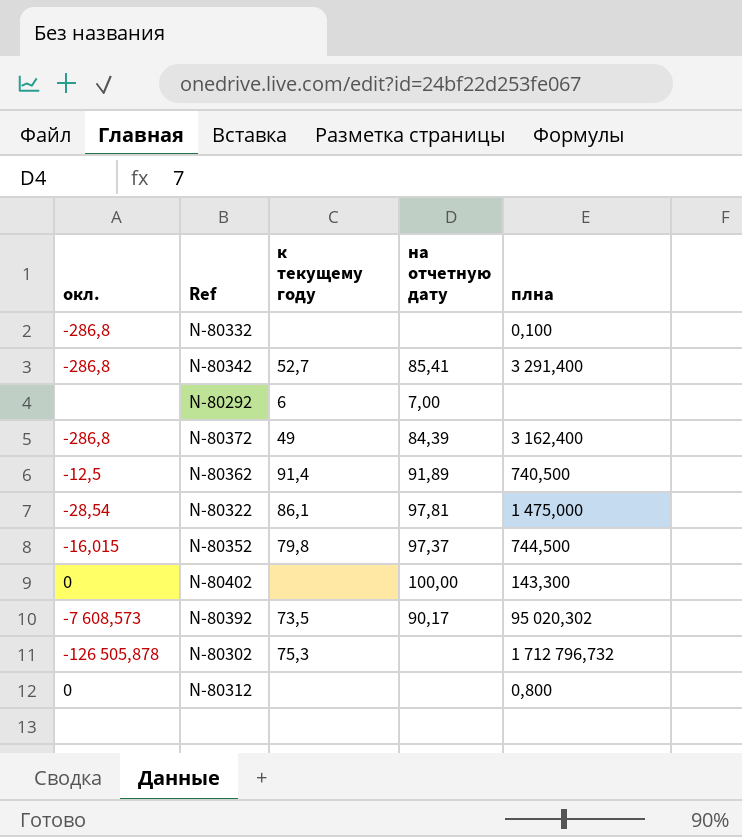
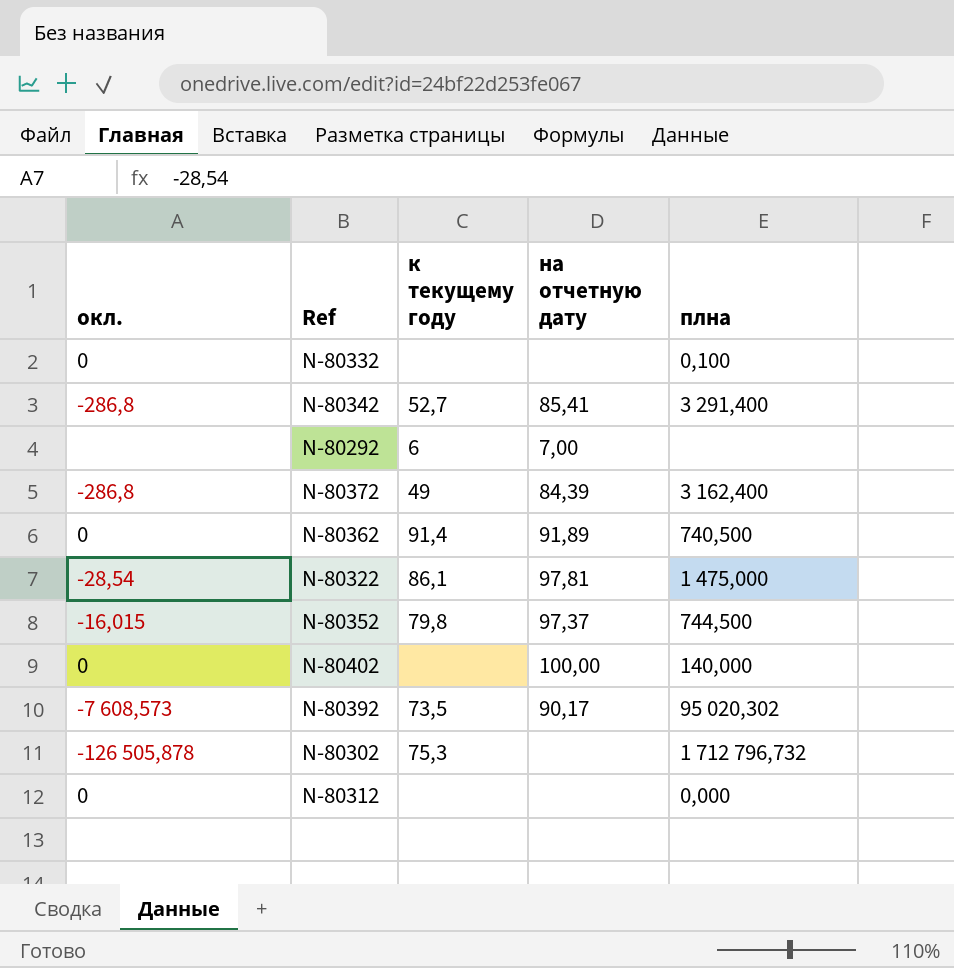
N-80332 | окл.: -286,8 -> 0
N-80362 | окл.: -12,5 -> 0
N-80402 | плна: 143,300 -> 140,000
N-80312 | плна: 0,800 -> 0,000

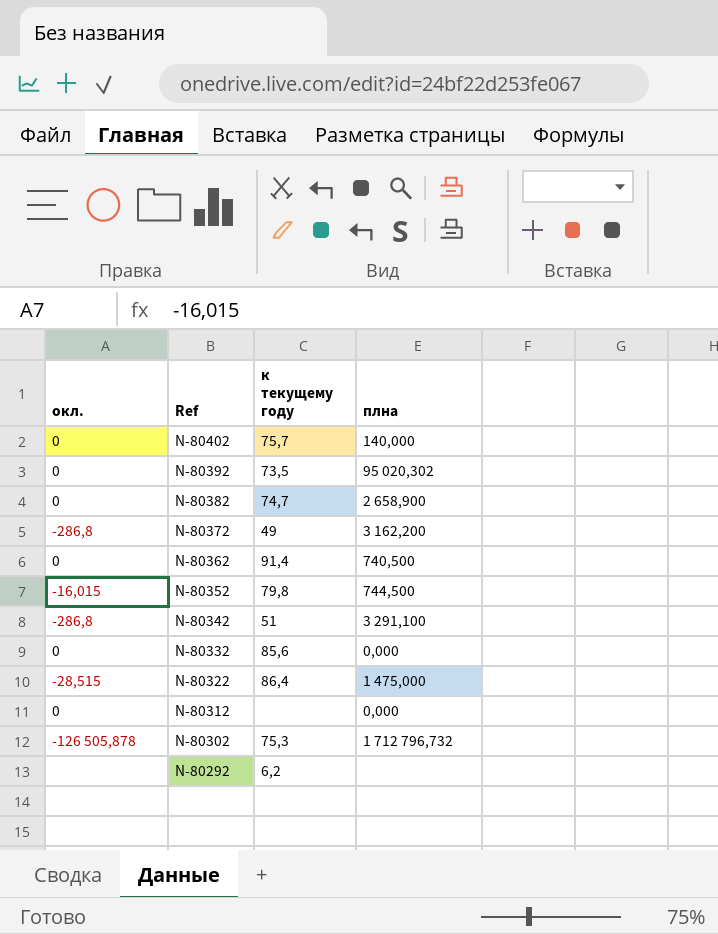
row order: none -> Ref descending
column на отчетную дату | position: 4 -> none
N-80402 | к текущему году: none -> 75,7
N-80392 | окл.: -7 608,573 -> 0
row N-80382: none -> 0 | 74,7 | 2 658,900
N-80372 | плна: 3 162,400 -> 3 162,200
N-80342 | к текущему году: 52,7 -> 51
N-80342 | плна: 3 291,400 -> 3 291,100
N-80332 | к текущему году: none -> 85,6
N-80332 | плна: 0,100 -> 0,000
N-80322 | окл.: -28,54 -> -28,515
N-80322 | к текущему году: 86,1 -> 86,4
N-80292 | к текущему году: 6 -> 6,2

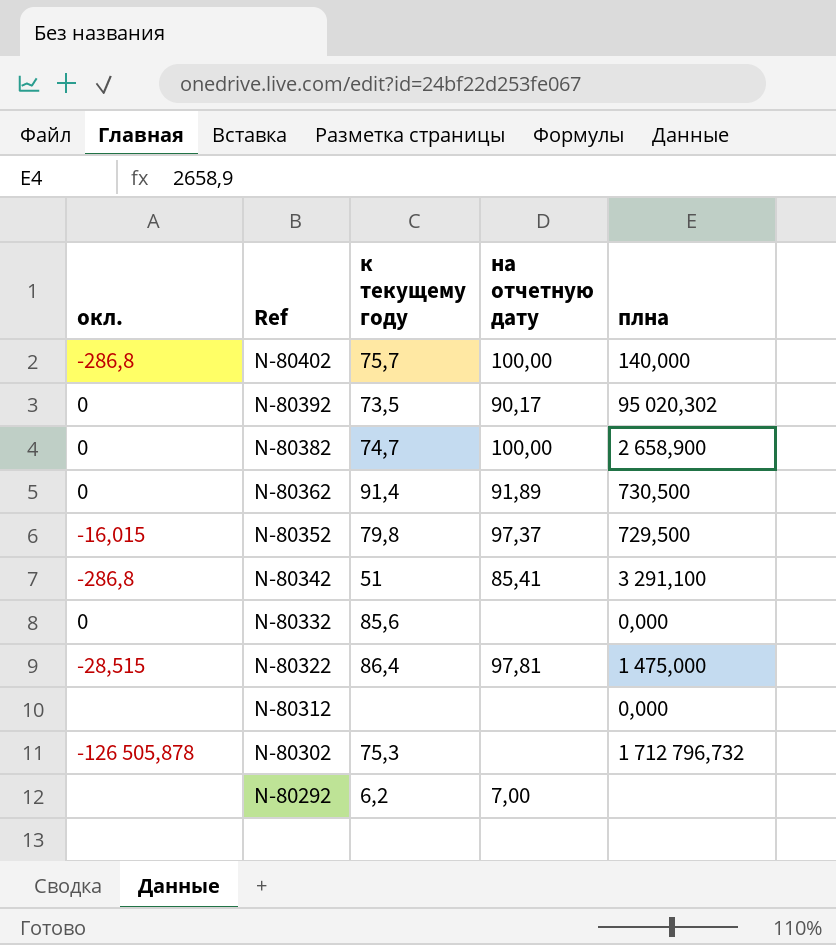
column на отчетную дату | position: none -> 4
row N-80372: -286,8 | 49 | 3 162,200 -> none
N-80402 | окл.: 0 -> -286,8
N-80362 | плна: 740,500 -> 730,500
N-80352 | плна: 744,500 -> 729,500
N-80312 | окл.: 0 -> none

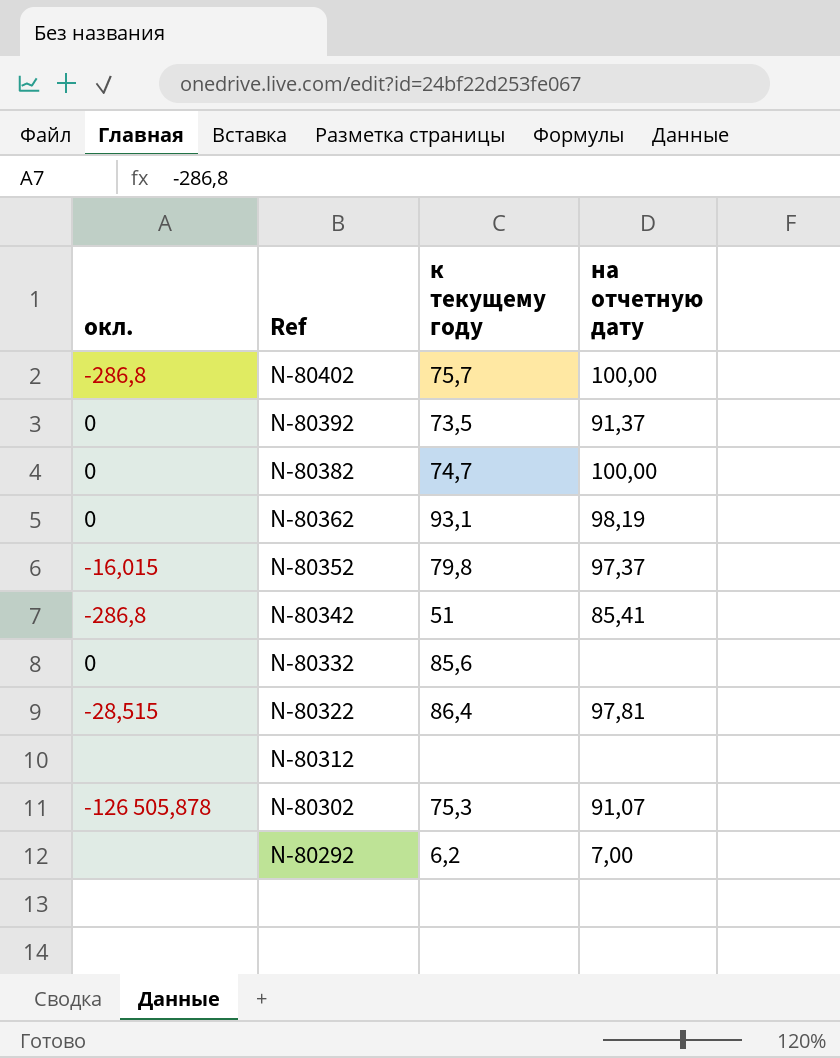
column плна | position: 5 -> none
N-80392 | на отчетную дату: 90,17 -> 91,37
N-80362 | к текущему году: 91,4 -> 93,1
N-80362 | на отчетную дату: 91,89 -> 98,19
N-80302 | на отчетную дату: none -> 91,07

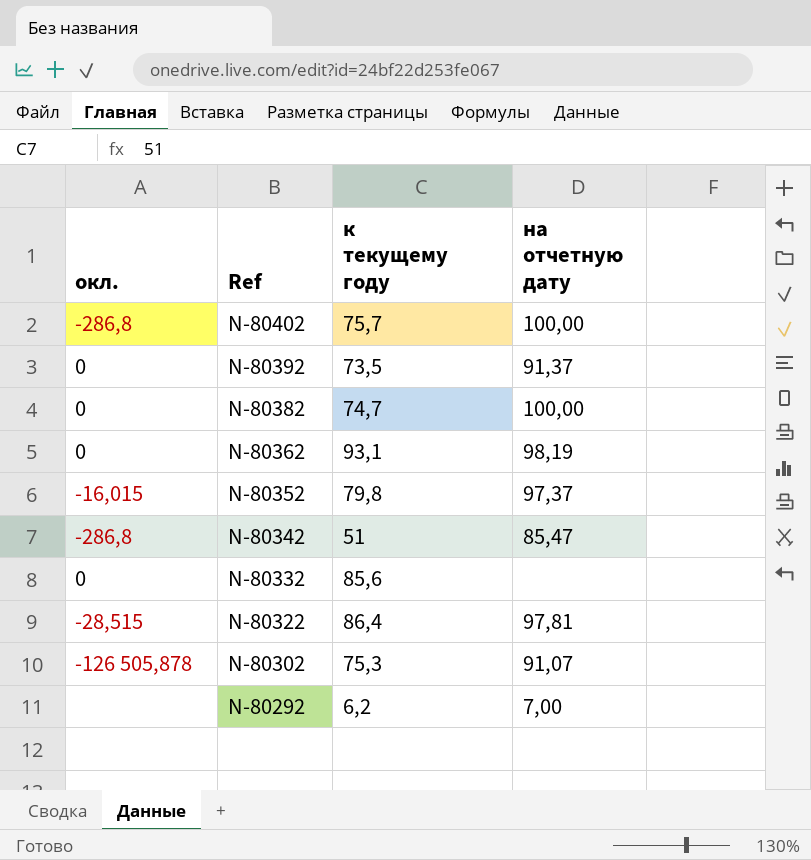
row N-80312: none | none | none -> none
N-80342 | на отчетную дату: 85,41 -> 85,47

